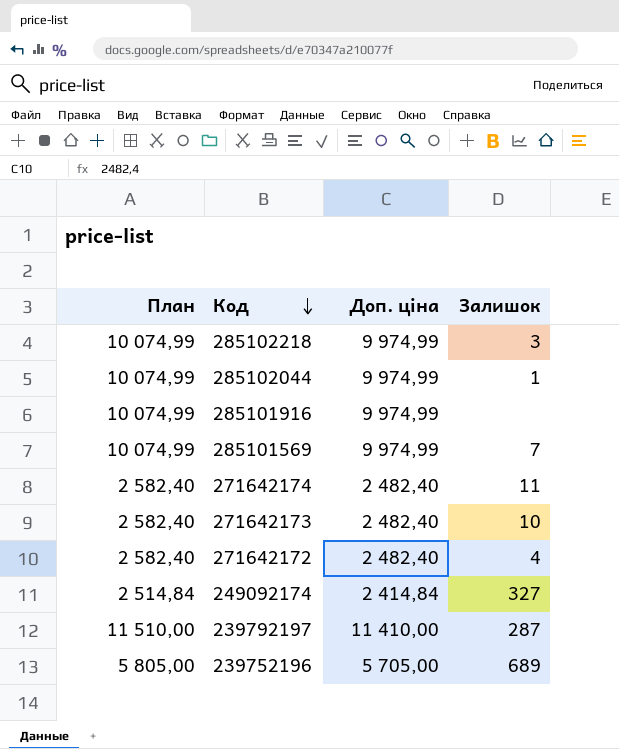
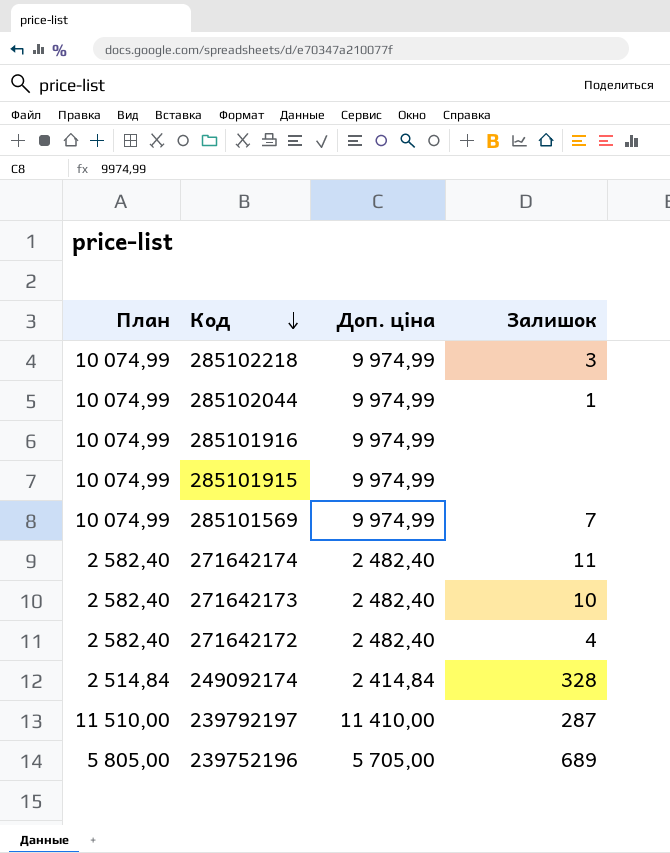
row 285101915: none -> 10 074,99 | 9 974,99 | none
249092174 | Залишок: 327 -> 328

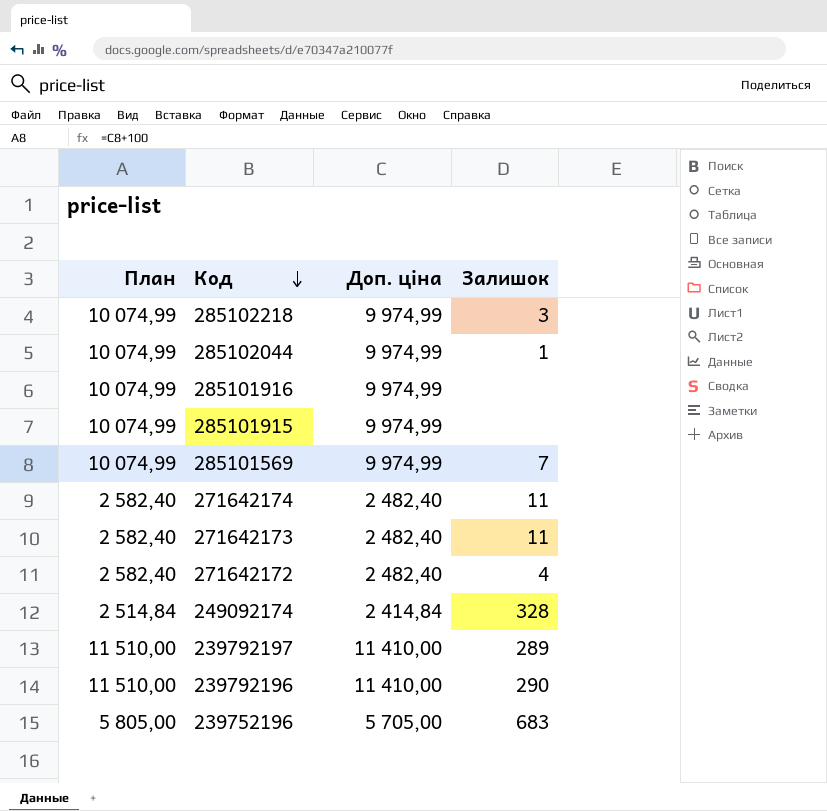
271642173 | Залишок: 10 -> 11
239792197 | Залишок: 287 -> 289
row 239792196: none -> 11 510,00 | 11 410,00 | 290
239752196 | Залишок: 689 -> 683

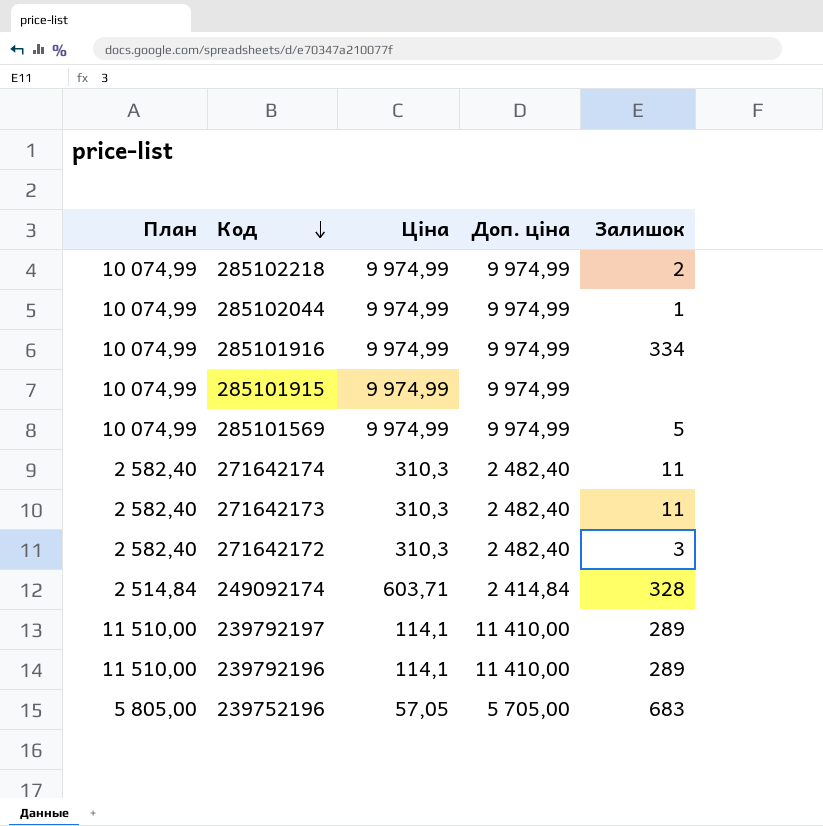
column Ціна | position: none -> 3
285102218 | Залишок: 3 -> 2
285101916 | Залишок: none -> 334
285101569 | Залишок: 7 -> 5
271642172 | Залишок: 4 -> 3
239792196 | Залишок: 290 -> 289

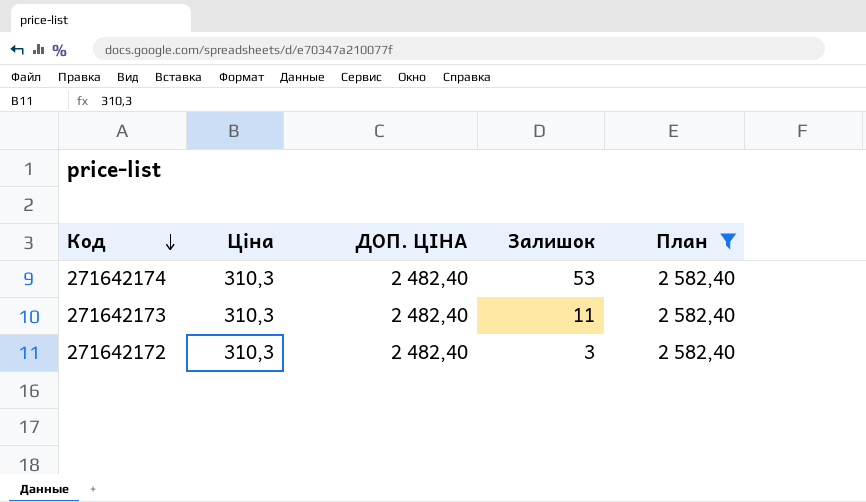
filter: none -> План = 2 582,40
column name: Доп. ціна -> ДОП. ЦІНА
column План | position: 1 -> 5
271642174 | Залишок: 11 -> 53

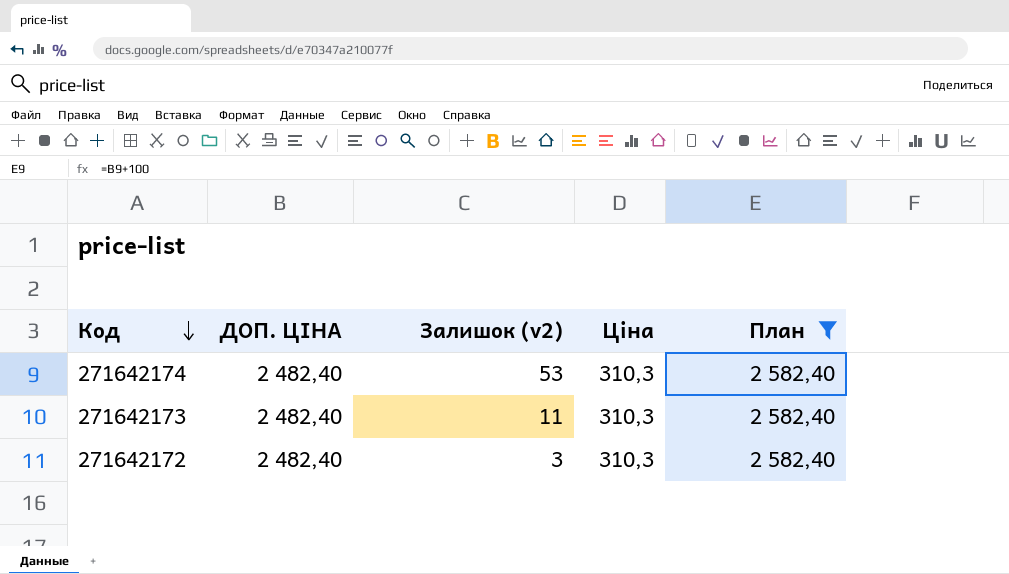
column name: Залишок -> Залишок (v2)
column Ціна | position: 2 -> 4

